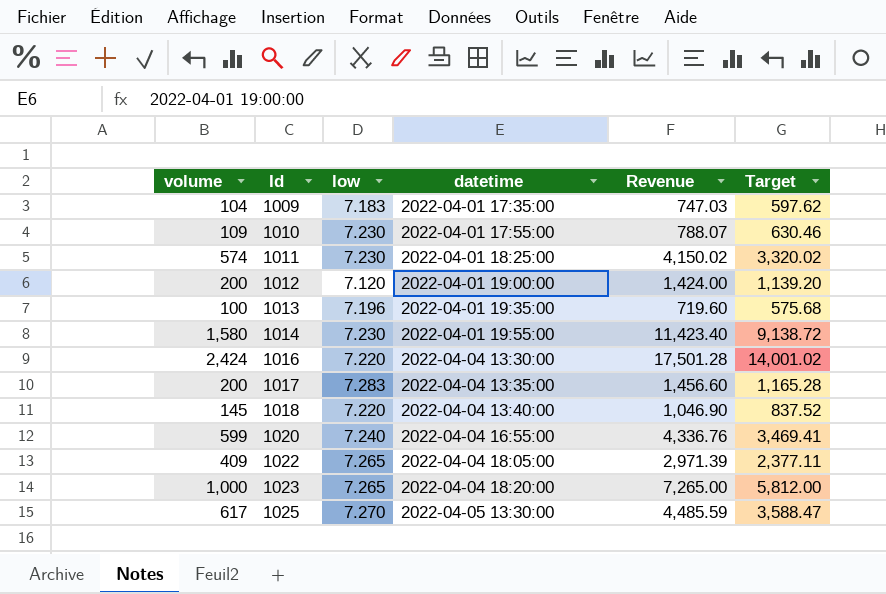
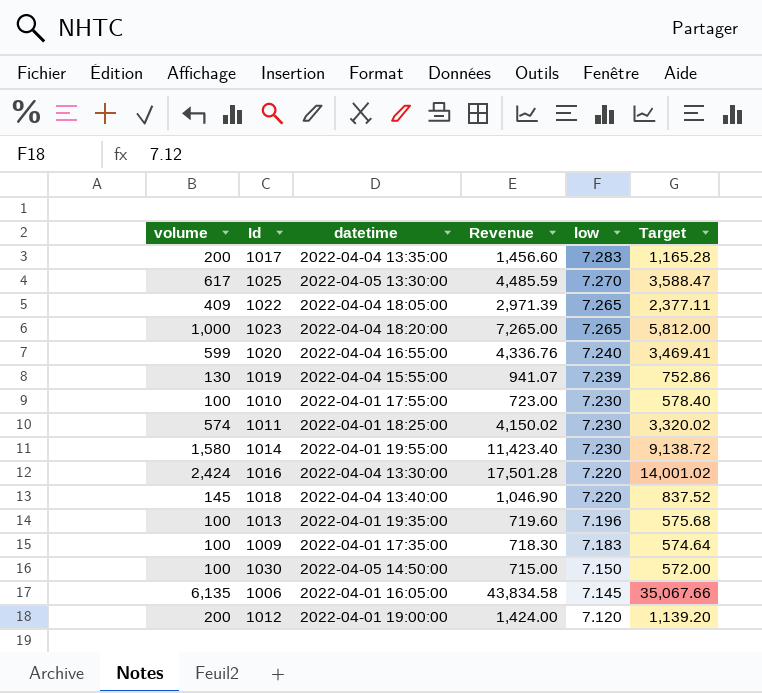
row order: Id ascending -> low descending
column low | position: 3 -> 5
row 1019: none -> 130 | 2022-04-04 15:55:00 | 941.07 | 7.239 | 752.86
1010 | volume: 109 -> 100
1010 | Revenue: 788.07 -> 723.00
1010 | Target: 630.46 -> 578.40
1009 | volume: 104 -> 100
1009 | Revenue: 747.03 -> 718.30
1009 | Target: 597.62 -> 574.64
row 1030: none -> 100 | 2022-04-05 14:50:00 | 715.00 | 7.150 | 572.00
row 1006: none -> 6,135 | 2022-04-01 16:05:00 | 43,834.58 | 7.145 | 35,067.66

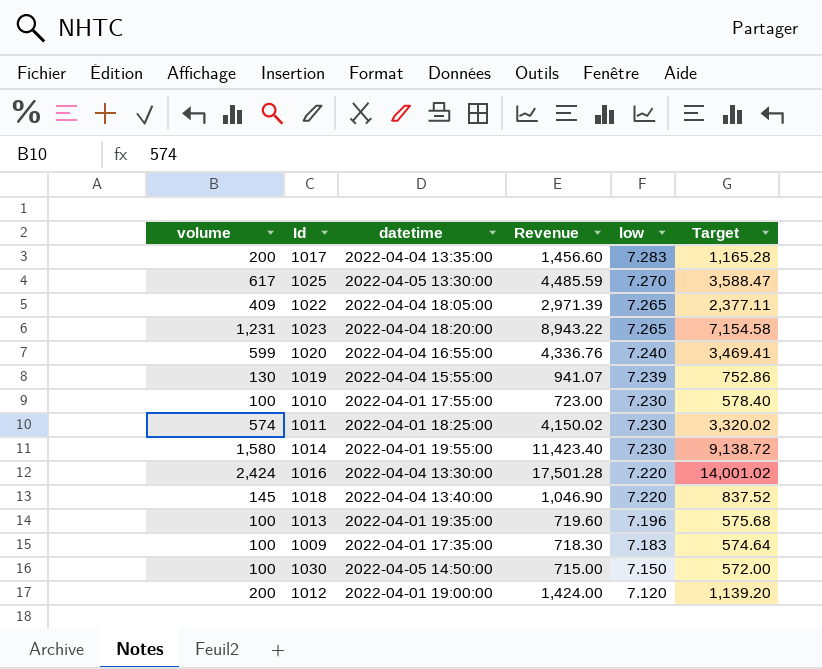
row 1006: 6,135 | 2022-04-01 16:05:00 | 43,834.58 | 7.145 | 35,067.66 -> none
1023 | volume: 1,000 -> 1,231
1023 | Revenue: 7,265.00 -> 8,943.22
1023 | Target: 5,812.00 -> 7,154.58

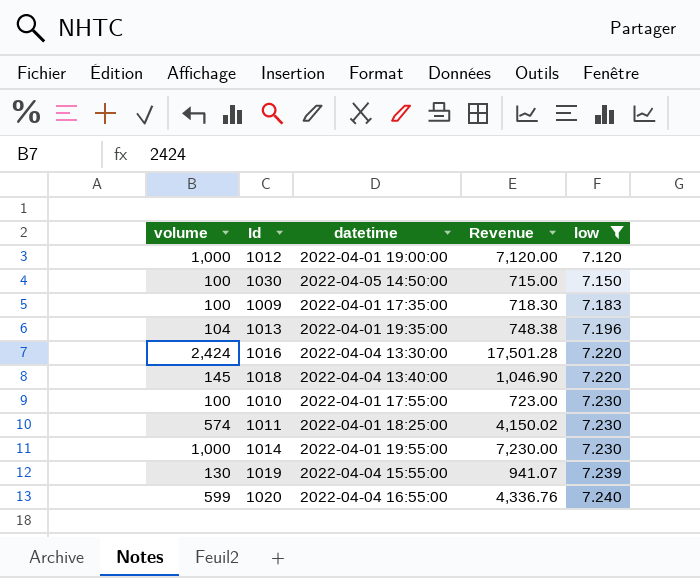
filter: none -> low <= 7.240
row order: low descending -> low ascending
column Target | formula: [Revenue] * 0.8 -> none
1012 | volume: 200 -> 1,000
1012 | Revenue: 1,424.00 -> 7,120.00
1013 | volume: 100 -> 104
1013 | Revenue: 719.60 -> 748.38
1014 | volume: 1,580 -> 1,000
1014 | Revenue: 11,423.40 -> 7,230.00

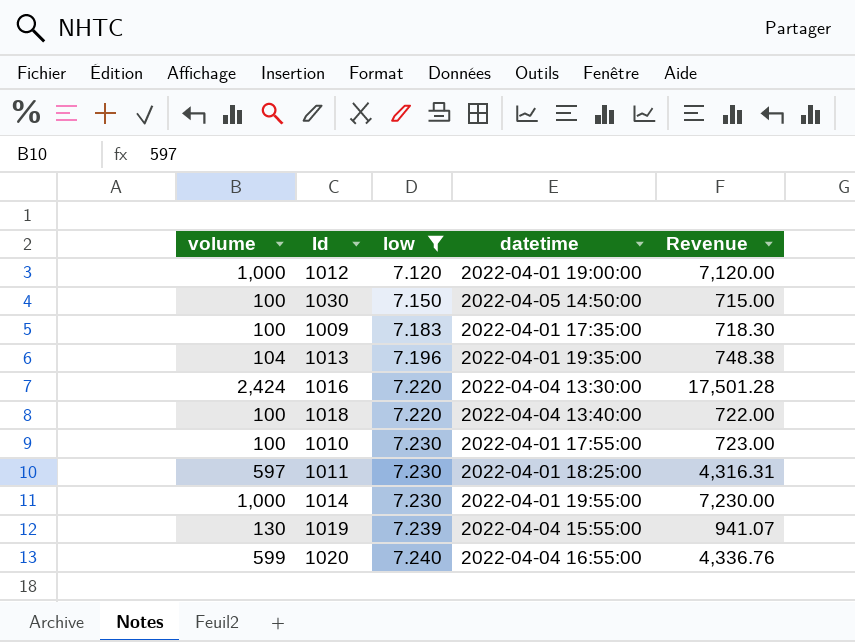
column low | position: 5 -> 3
1018 | volume: 145 -> 100
1018 | Revenue: 1,046.90 -> 722.00
1011 | volume: 574 -> 597
1011 | Revenue: 4,150.02 -> 4,316.31

